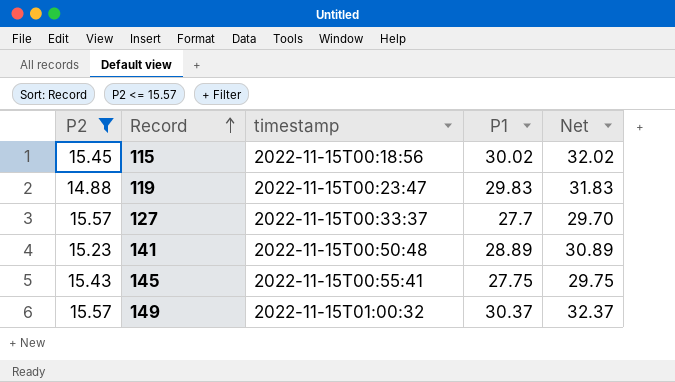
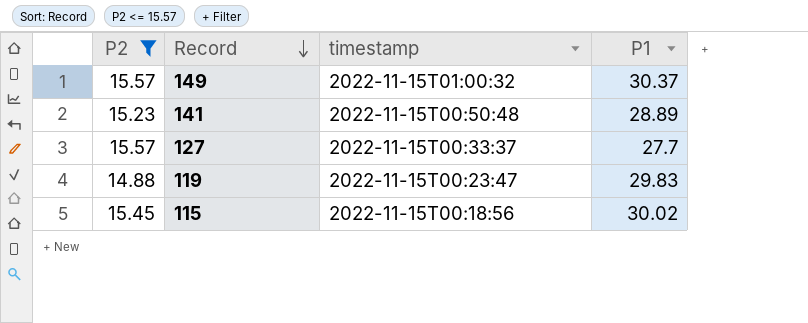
row order: Record ascending -> Record descending
column Net | formula: [P1] + 2 -> none
row 145: 15.43 | 2022-11-15T00:55:41 | 27.75 | 29.75 -> none

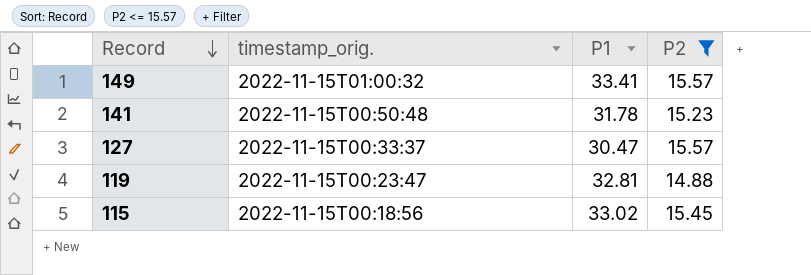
column name: timestamp -> timestamp_orig.
column P2 | position: 1 -> 4
149 | P1: 30.37 -> 33.41
141 | P1: 28.89 -> 31.78
127 | P1: 27.7 -> 30.47
119 | P1: 29.83 -> 32.81
115 | P1: 30.02 -> 33.02

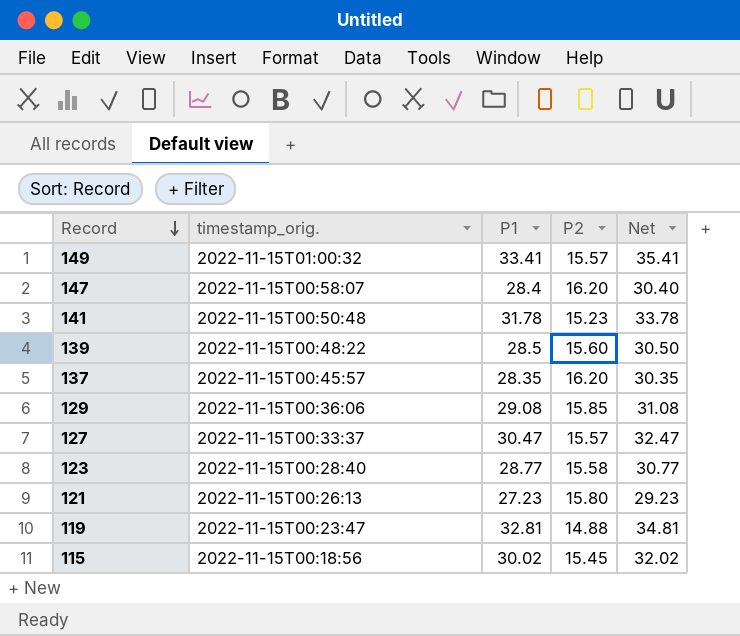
filter: P2 <= 15.57 -> none
column Net | formula: none -> [P1] + 2
115 | P1: 33.02 -> 30.02

